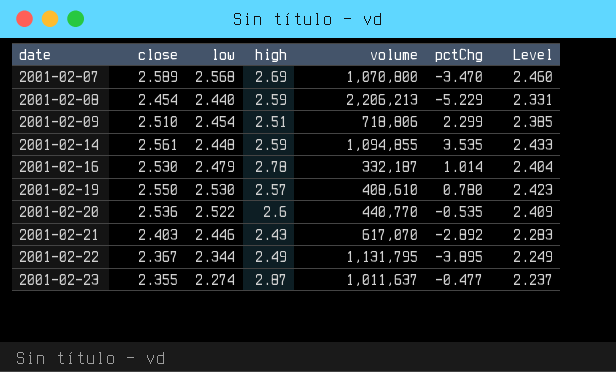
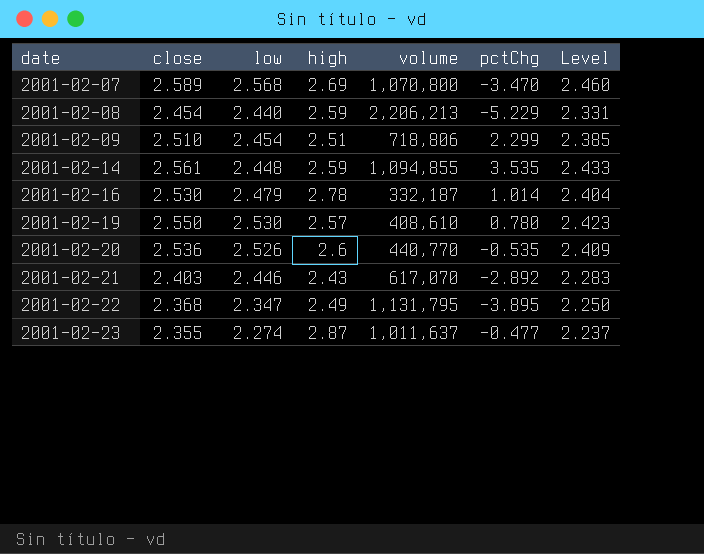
2001-02-20 | low: 2.522 -> 2.526
2001-02-22 | close: 2.367 -> 2.368
2001-02-22 | low: 2.344 -> 2.347
2001-02-22 | Level: 2.249 -> 2.250

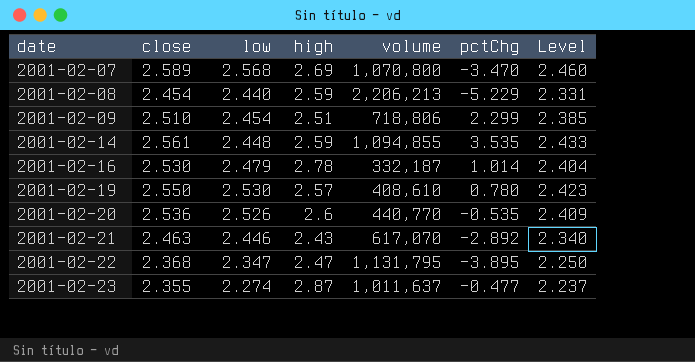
2001-02-21 | close: 2.403 -> 2.463
2001-02-21 | Level: 2.283 -> 2.340
2001-02-22 | high: 2.49 -> 2.47

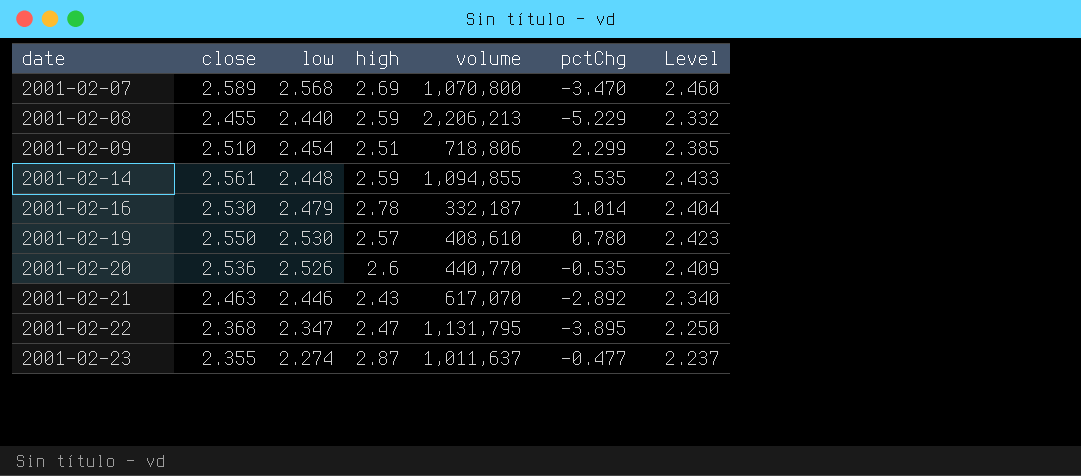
2001-02-08 | close: 2.454 -> 2.455
2001-02-08 | Level: 2.331 -> 2.332

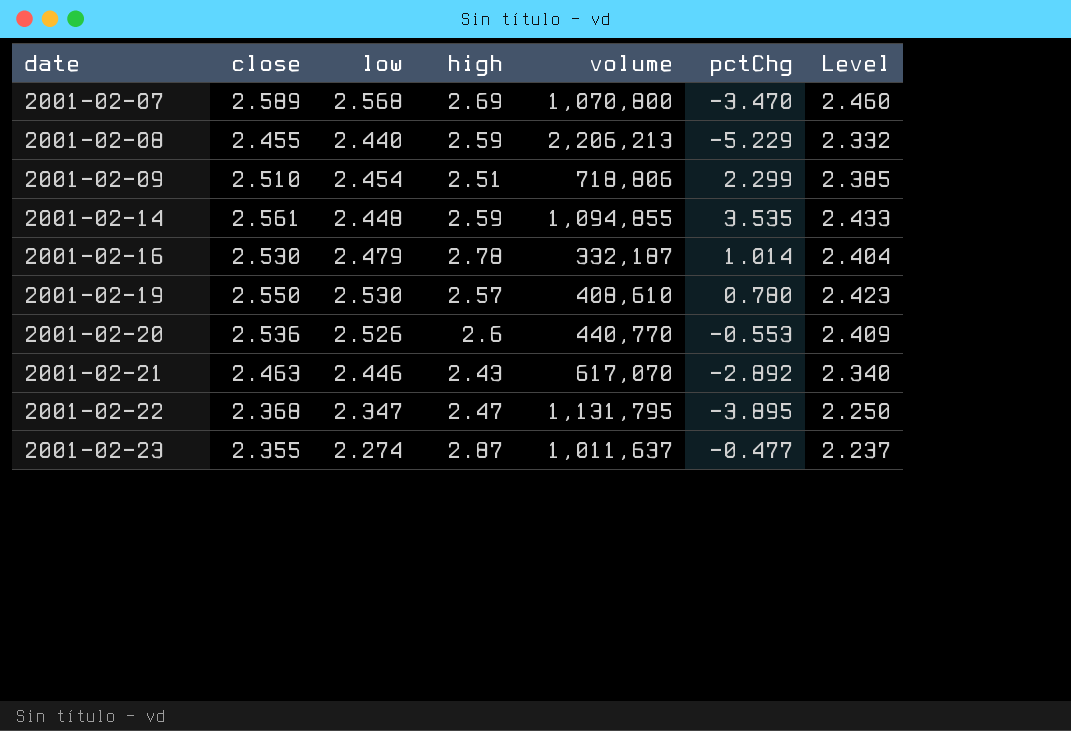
2001-02-20 | pctChg: -0.535 -> -0.553

